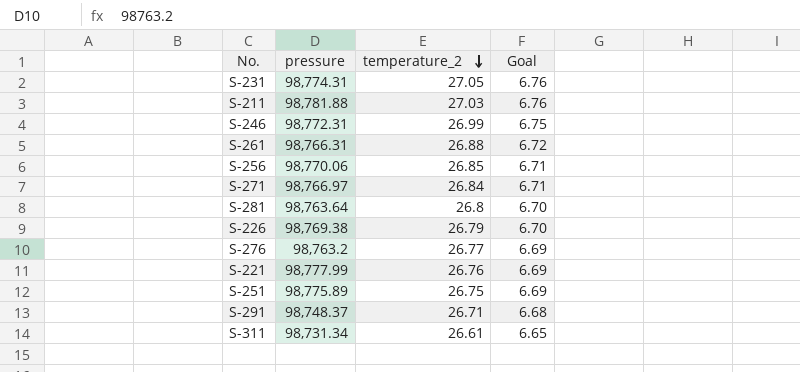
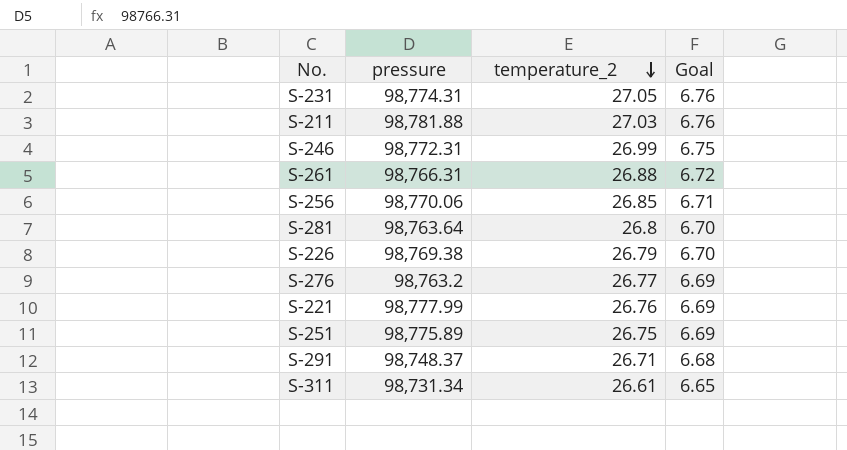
row S-271: 98,766.97 | 26.84 | 6.71 -> none

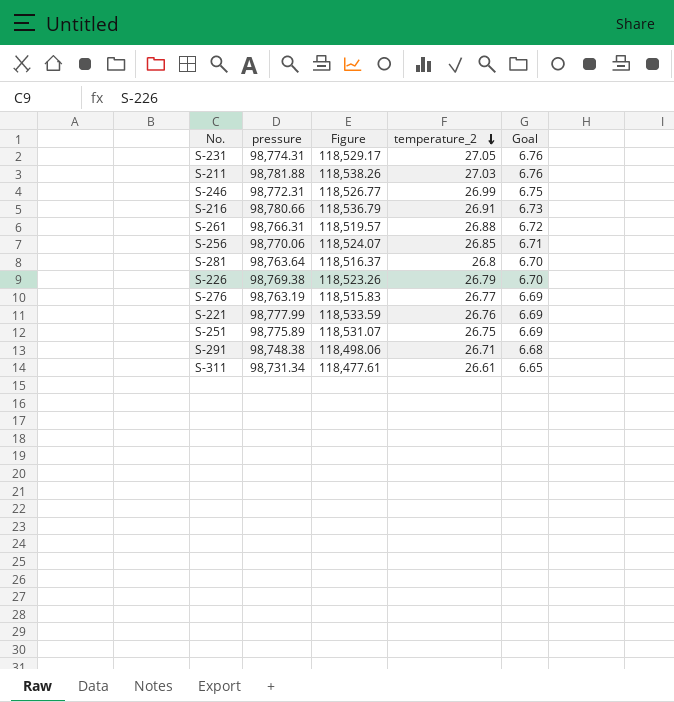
column Figure | formula: none -> [pressure] * 1.2
row S-216: none -> 98,780.66 | 118,536.79 | 26.91 | 6.73
S-276 | pressure: 98,763.2 -> 98,763.19
S-291 | pressure: 98,748.37 -> 98,748.38

